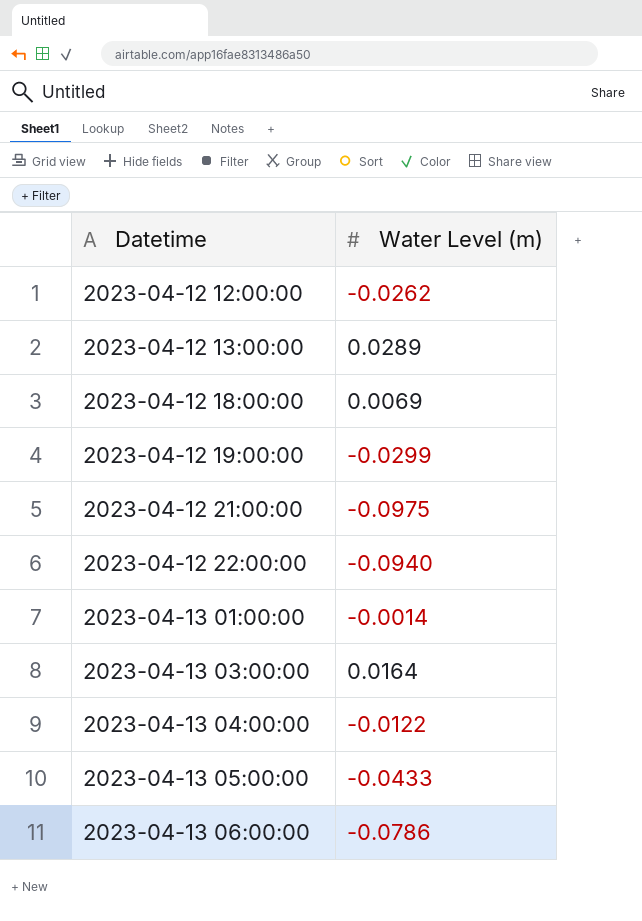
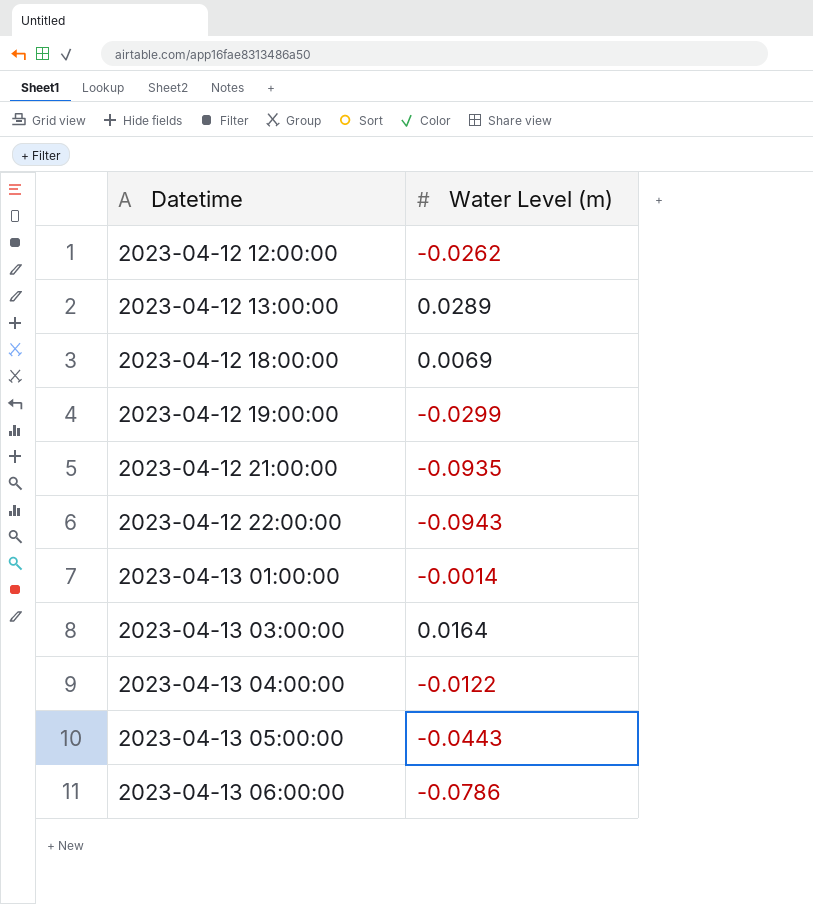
2023-04-12 21:00:00 | Water Level (m): -0.0975 -> -0.0935
2023-04-12 22:00:00 | Water Level (m): -0.0940 -> -0.0943
2023-04-13 05:00:00 | Water Level (m): -0.0433 -> -0.0443

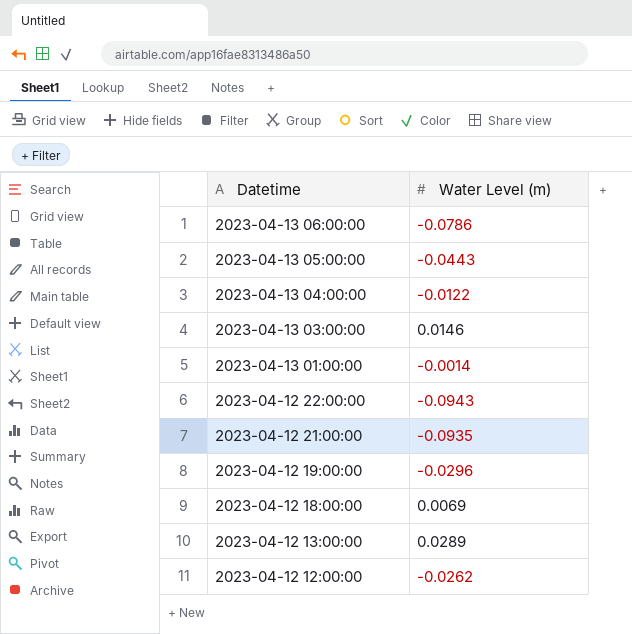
row order: Datetime ascending -> Datetime descending
2023-04-13 03:00:00 | Water Level (m): 0.0164 -> 0.0146
2023-04-12 19:00:00 | Water Level (m): -0.0299 -> -0.0296

